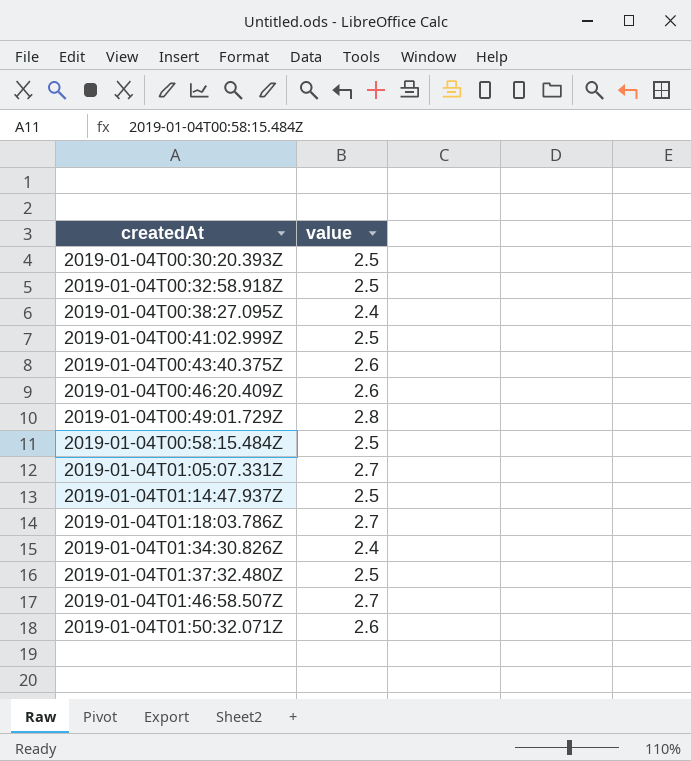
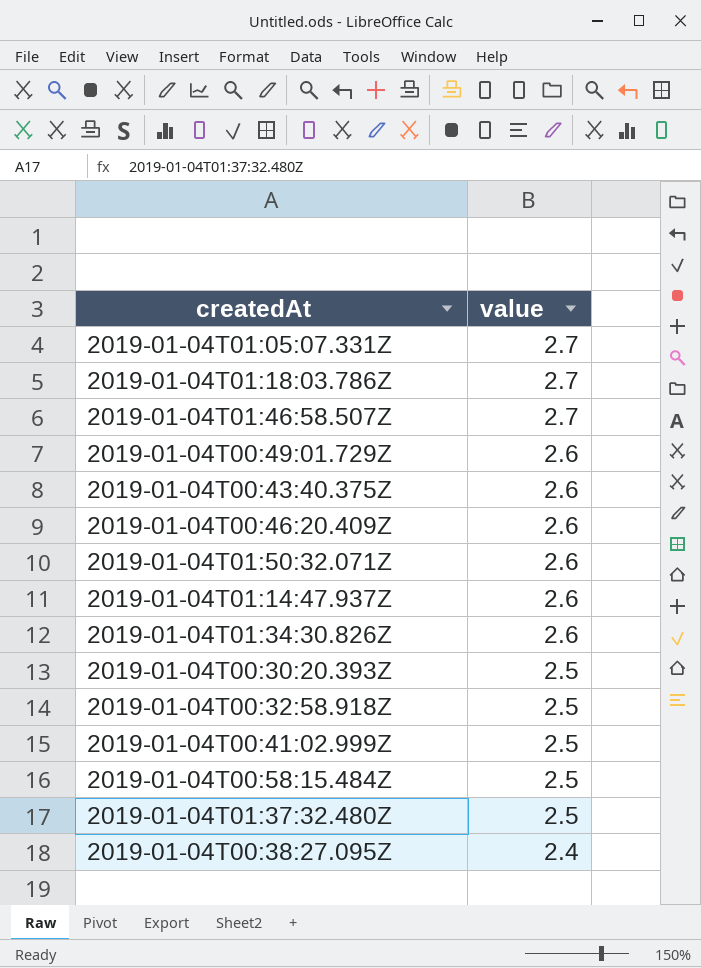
row order: createdAt ascending -> value descending
2019-01-04T00:49:01.729Z | value: 2.8 -> 2.6
2019-01-04T01:14:47.937Z | value: 2.5 -> 2.6
2019-01-04T01:34:30.826Z | value: 2.4 -> 2.6

